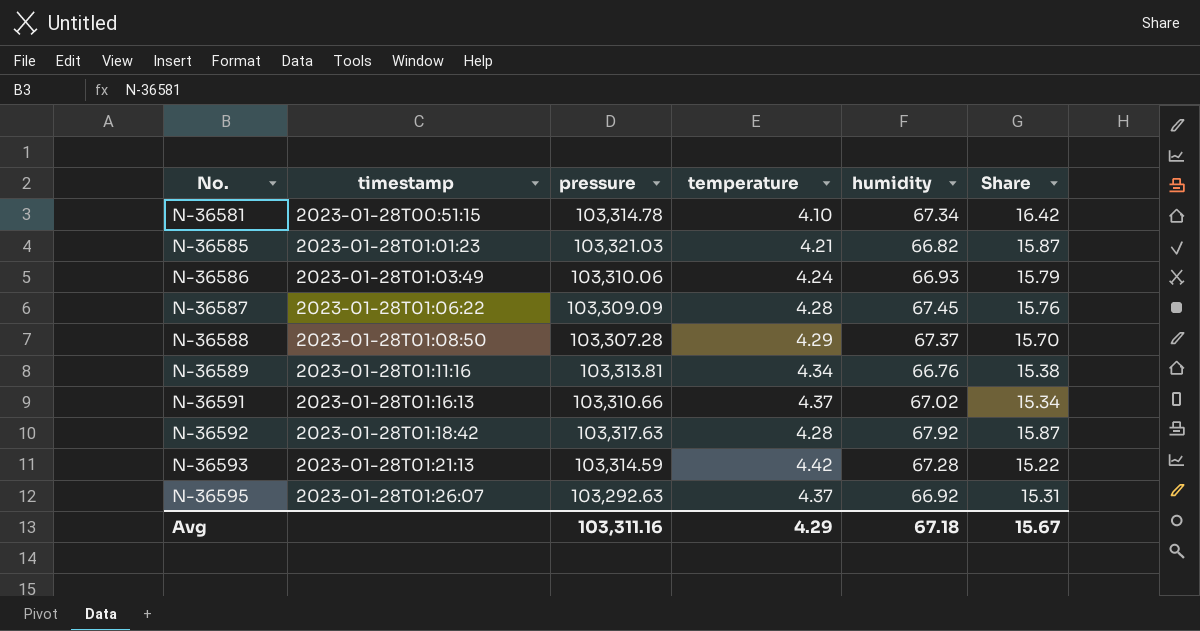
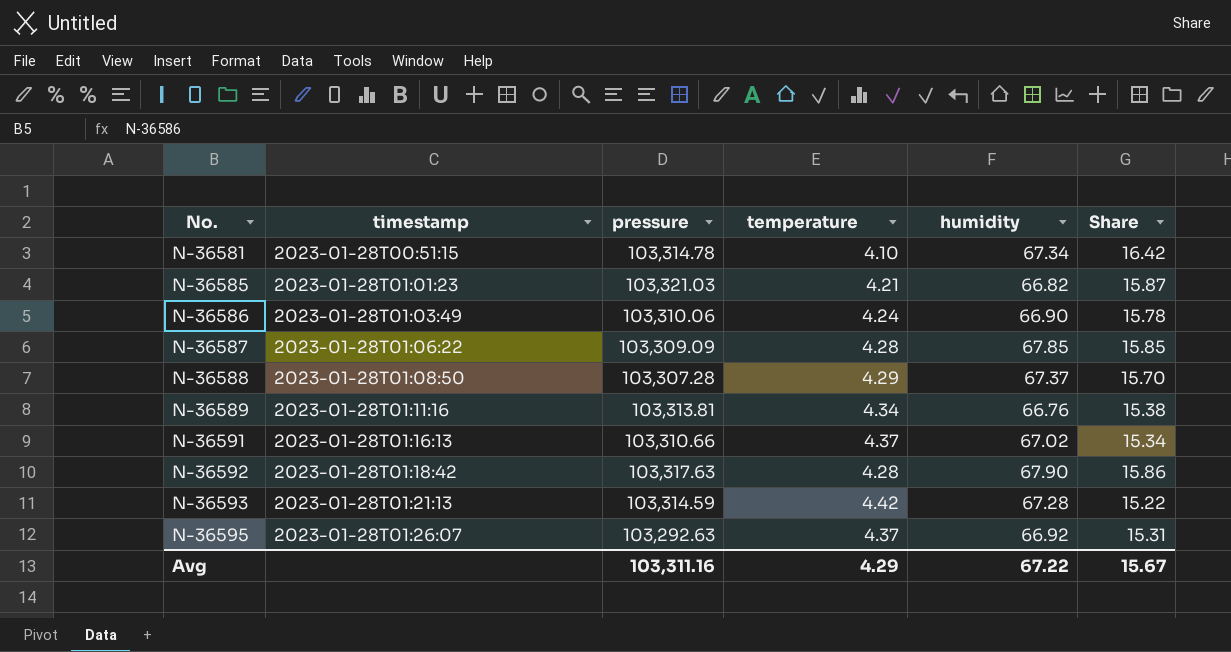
N-36586 | humidity: 66.93 -> 66.90
N-36586 | Share: 15.79 -> 15.78
N-36587 | humidity: 67.45 -> 67.85
N-36587 | Share: 15.76 -> 15.85
N-36592 | humidity: 67.92 -> 67.90
N-36592 | Share: 15.87 -> 15.86
Avg | humidity: 67.18 -> 67.22

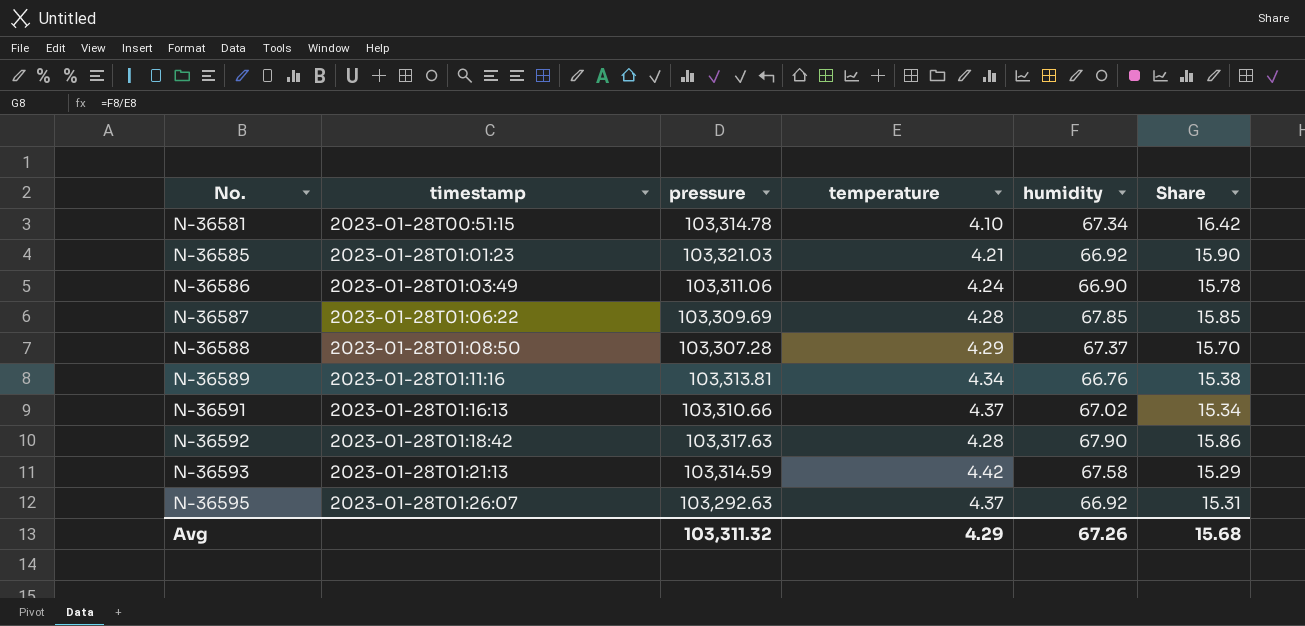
N-36585 | humidity: 66.82 -> 66.92
N-36585 | Share: 15.87 -> 15.90
N-36586 | pressure: 103,310.06 -> 103,311.06
N-36587 | pressure: 103,309.09 -> 103,309.69
N-36593 | humidity: 67.28 -> 67.58
N-36593 | Share: 15.22 -> 15.29
Avg | pressure: 103,311.16 -> 103,311.32
Avg | humidity: 67.22 -> 67.26
Avg | Share: 15.67 -> 15.68

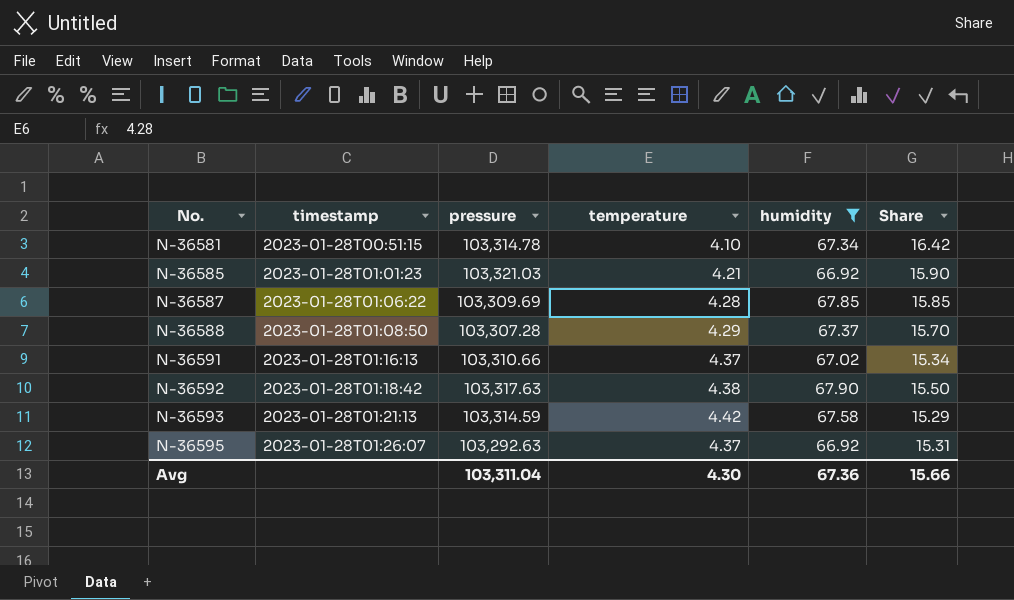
filter: none -> humidity >= 66.92
N-36592 | temperature: 4.28 -> 4.38
N-36592 | Share: 15.86 -> 15.50
Avg | pressure: 103,311.32 -> 103,311.04
Avg | temperature: 4.29 -> 4.30
Avg | humidity: 67.26 -> 67.36
Avg | Share: 15.68 -> 15.66

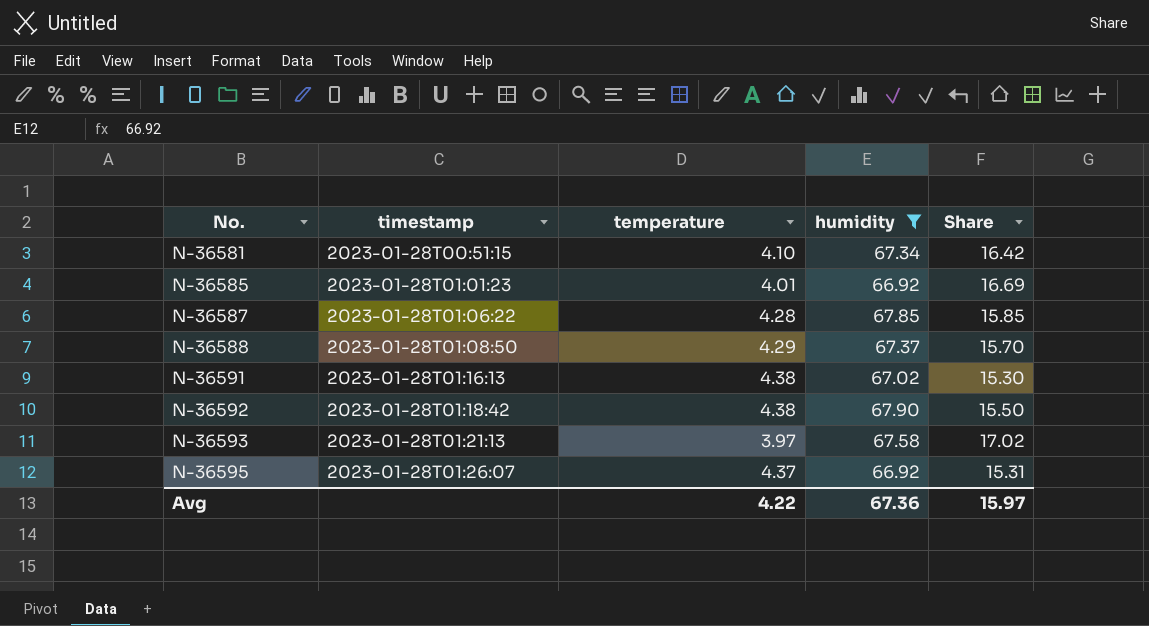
column pressure | position: 3 -> none
N-36585 | temperature: 4.21 -> 4.01
N-36585 | Share: 15.90 -> 16.69
N-36591 | temperature: 4.37 -> 4.38
N-36591 | Share: 15.34 -> 15.30
N-36593 | temperature: 4.42 -> 3.97
N-36593 | Share: 15.29 -> 17.02
Avg | temperature: 4.30 -> 4.22
Avg | Share: 15.66 -> 15.97

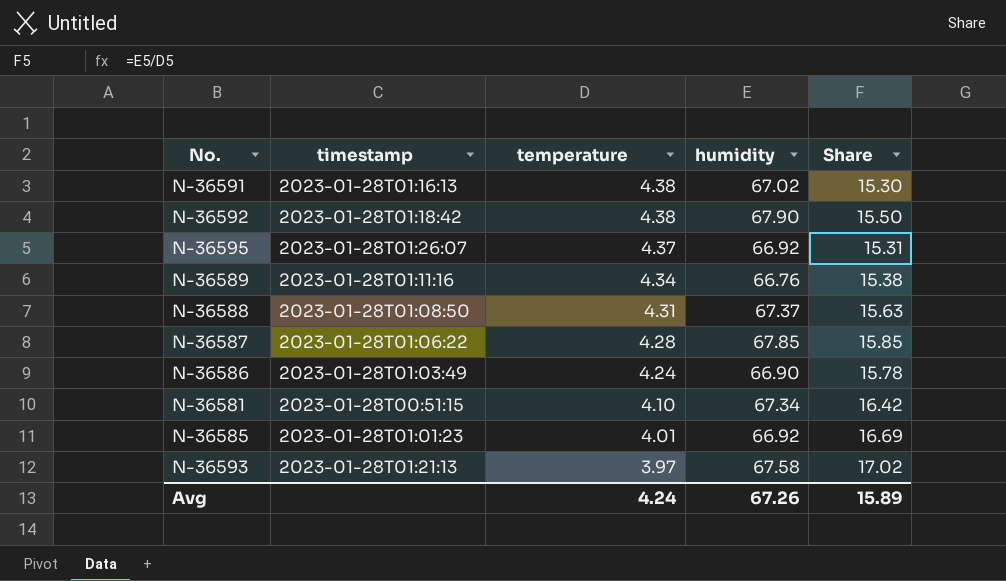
filter: humidity >= 66.92 -> none
row order: No. ascending -> temperature descending
N-36588 | temperature: 4.29 -> 4.31
N-36588 | Share: 15.70 -> 15.63
Avg | temperature: 4.22 -> 4.24
Avg | humidity: 67.36 -> 67.26
Avg | Share: 15.97 -> 15.89

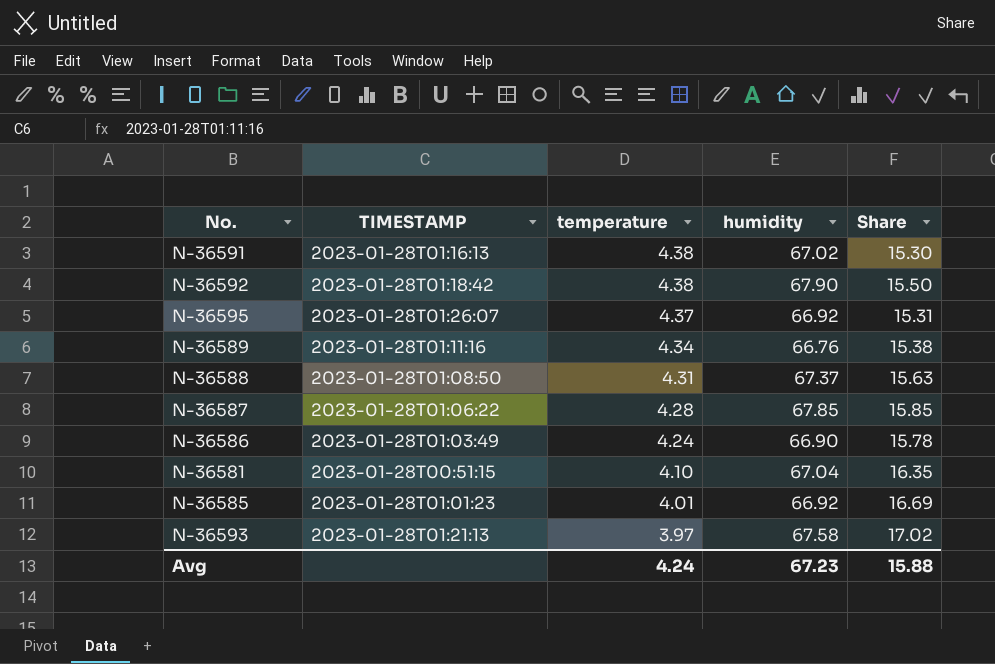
column name: timestamp -> TIMESTAMP
N-36581 | humidity: 67.34 -> 67.04
N-36581 | Share: 16.42 -> 16.35
Avg | humidity: 67.26 -> 67.23
Avg | Share: 15.89 -> 15.88

